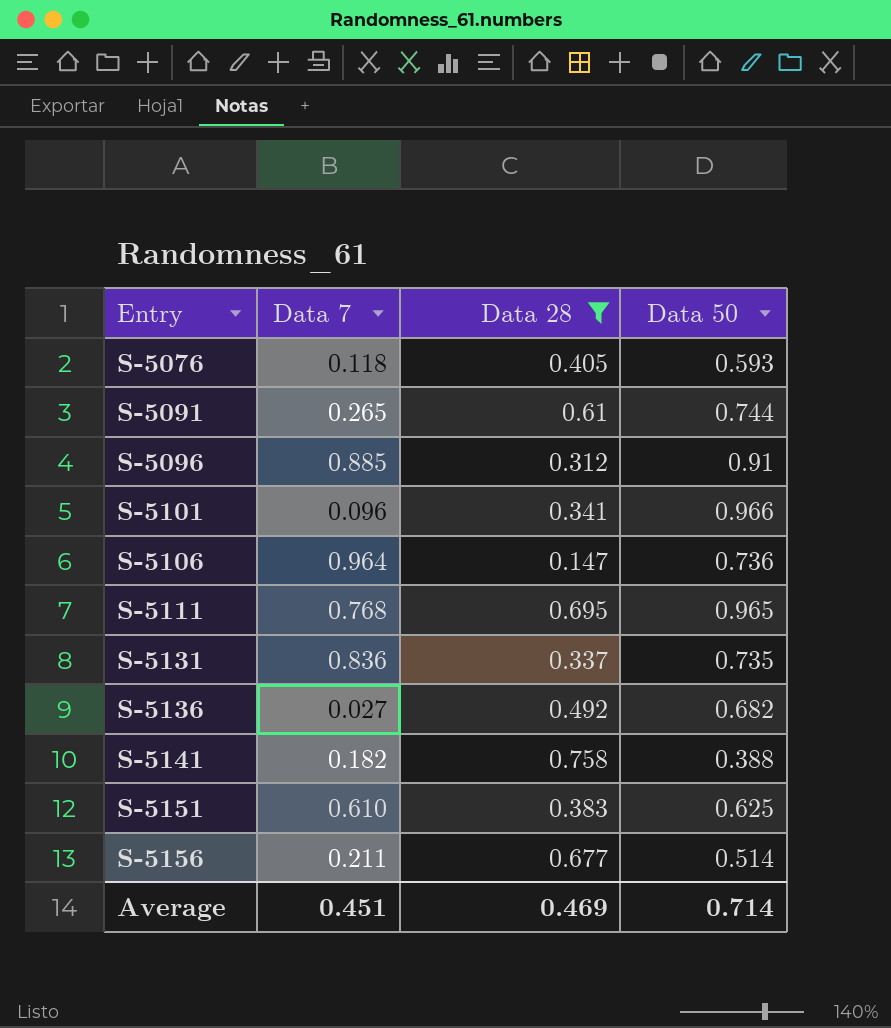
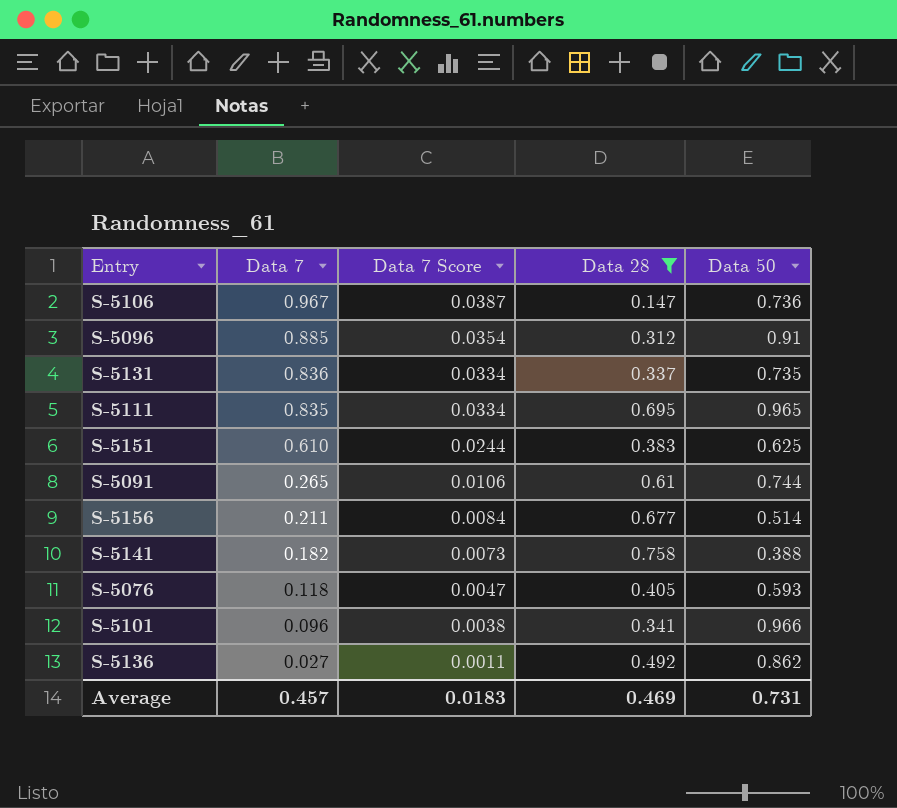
row order: Entry ascending -> Data 7 descending
column Data 7 Score | formula: none -> [Data 7] * 0.04
S-5106 | Data 7: 0.964 -> 0.967
S-5111 | Data 7: 0.768 -> 0.835
S-5136 | Data 50: 0.682 -> 0.862
Average | Data 7: 0.451 -> 0.457
Average | Data 50: 0.714 -> 0.731

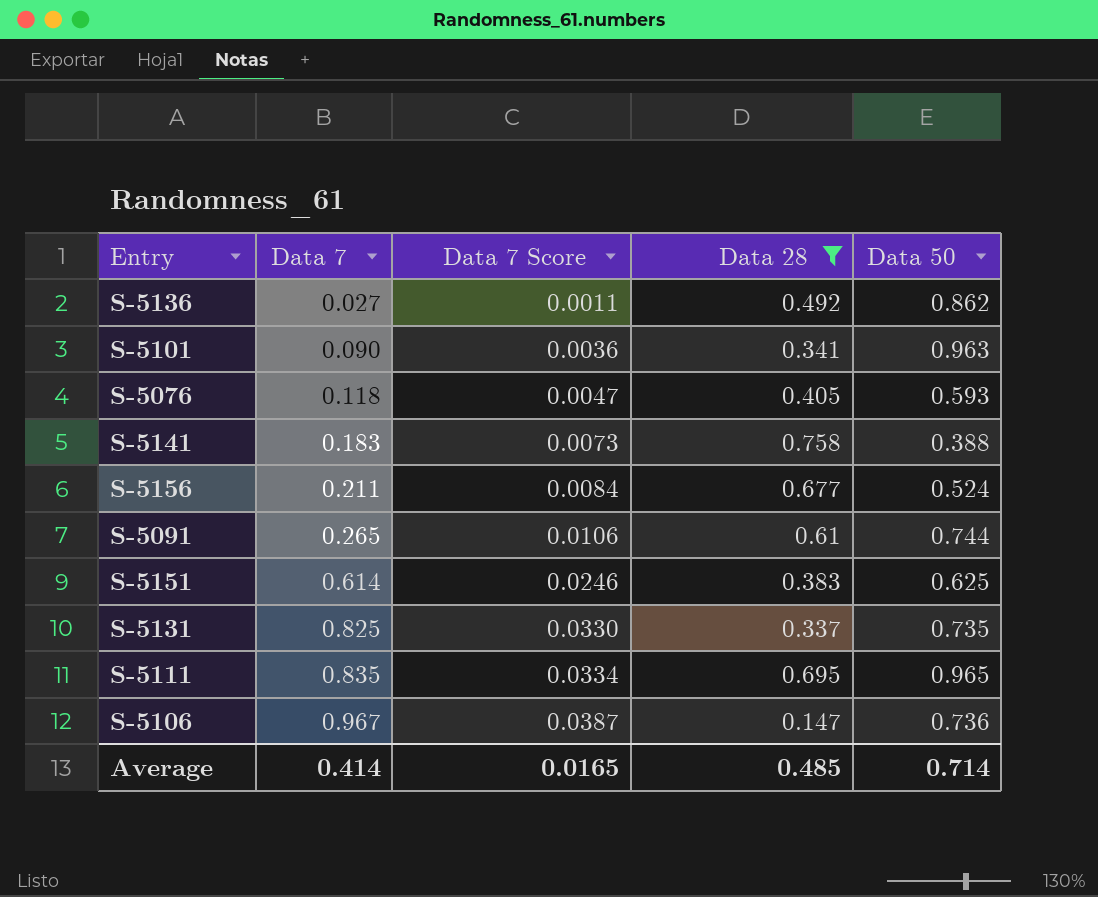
row order: Data 7 descending -> Data 7 ascending
row S-5096: 0.885 | 0.0354 | 0.312 | 0.91 -> none
S-5101 | Data 7: 0.096 -> 0.090
S-5101 | Data 7 Score: 0.0038 -> 0.0036
S-5101 | Data 50: 0.966 -> 0.963
S-5141 | Data 7: 0.182 -> 0.183
S-5156 | Data 50: 0.514 -> 0.524
S-5151 | Data 7: 0.610 -> 0.614
S-5151 | Data 7 Score: 0.0244 -> 0.0246
S-5131 | Data 7: 0.836 -> 0.825
S-5131 | Data 7 Score: 0.0334 -> 0.0330
Average | Data 7: 0.457 -> 0.414
Average | Data 7 Score: 0.0183 -> 0.0165
Average | Data 28: 0.469 -> 0.485
Average | Data 50: 0.731 -> 0.714

